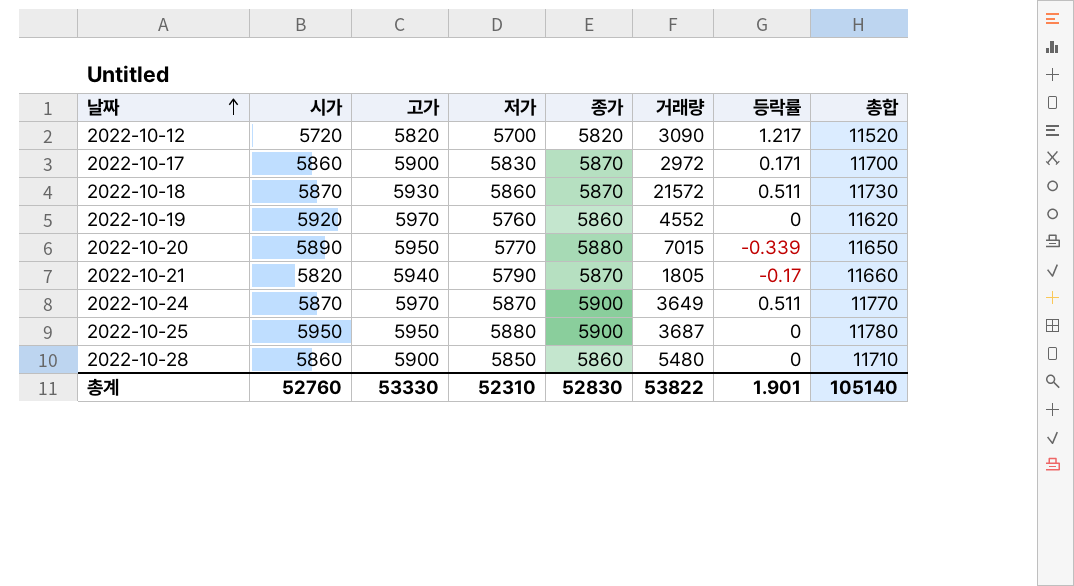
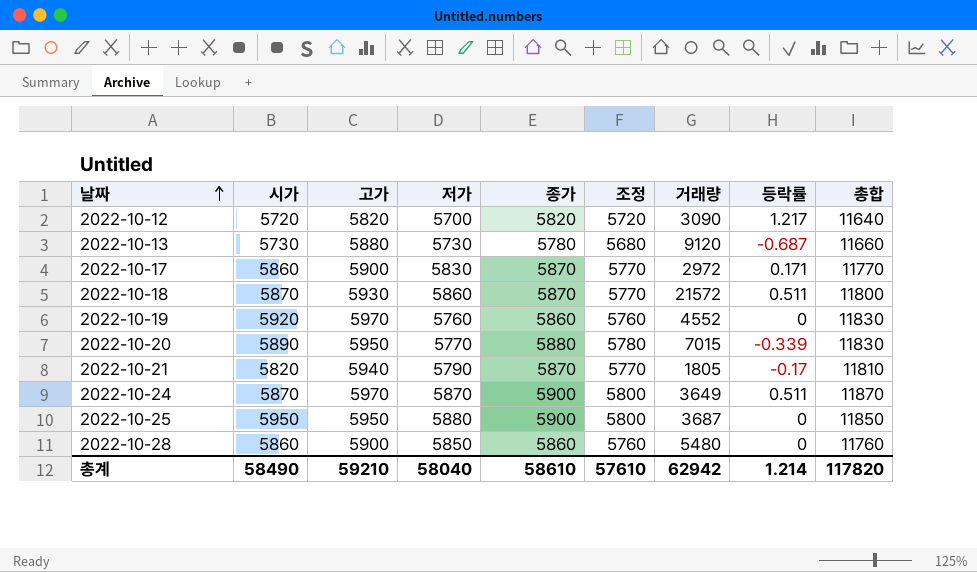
column 조정 | formula: none -> [종가] - 100
column 총합 | formula: [저가] + [종가] -> [고가] + [종가]
row 2022-10-13: none -> 5730 | 5880 | 5730 | 5780 | 5680 | 9120 | -0.687 | 11660
총계 | 시가: 52760 -> 58490
총계 | 고가: 53330 -> 59210
총계 | 저가: 52310 -> 58040
총계 | 종가: 52830 -> 58610
총계 | 거래량: 53822 -> 62942
총계 | 등락률: 1.901 -> 1.214
총계 | 총합: 105140 -> 117820

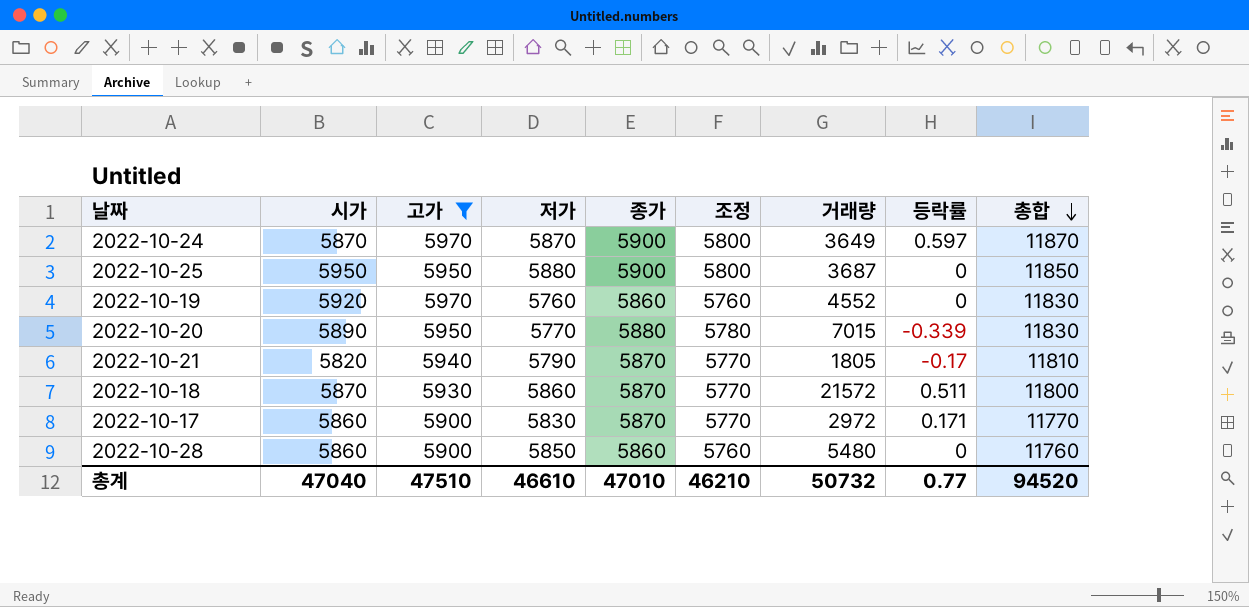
filter: none -> 고가 >= 5900
row order: 날짜 ascending -> 총합 descending
2022-10-24 | 등락률: 0.511 -> 0.597
총계 | 시가: 58490 -> 47040
총계 | 고가: 59210 -> 47510
총계 | 저가: 58040 -> 46610
총계 | 종가: 58610 -> 47010
총계 | 조정: 57610 -> 46210
총계 | 거래량: 62942 -> 50732
총계 | 등락률: 1.214 -> 0.77
총계 | 총합: 117820 -> 94520

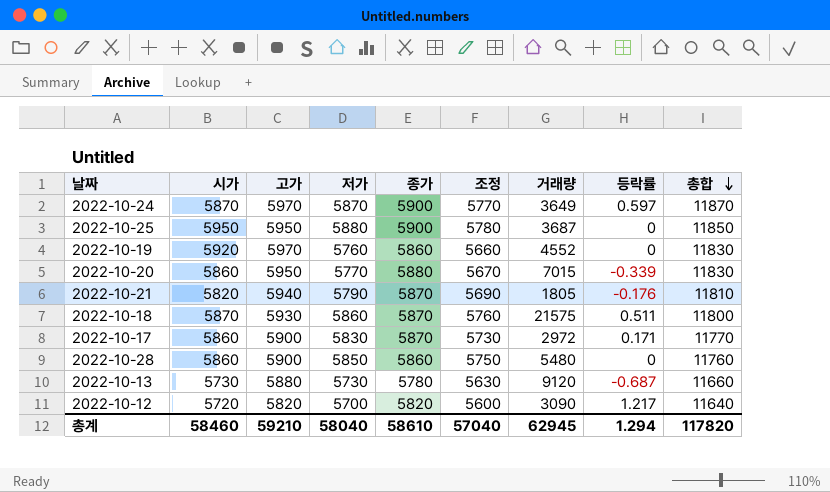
filter: 고가 >= 5900 -> none
column 조정 | formula: [종가] - 100 -> [저가] - 100
2022-10-20 | 시가: 5890 -> 5860
2022-10-21 | 등락률: -0.17 -> -0.176
2022-10-18 | 거래량: 21572 -> 21575
총계 | 시가: 47040 -> 58460
총계 | 고가: 47510 -> 59210
총계 | 저가: 46610 -> 58040
총계 | 종가: 47010 -> 58610
총계 | 조정: 46210 -> 57040
총계 | 거래량: 50732 -> 62945
총계 | 등락률: 0.77 -> 1.294
총계 | 총합: 94520 -> 117820

